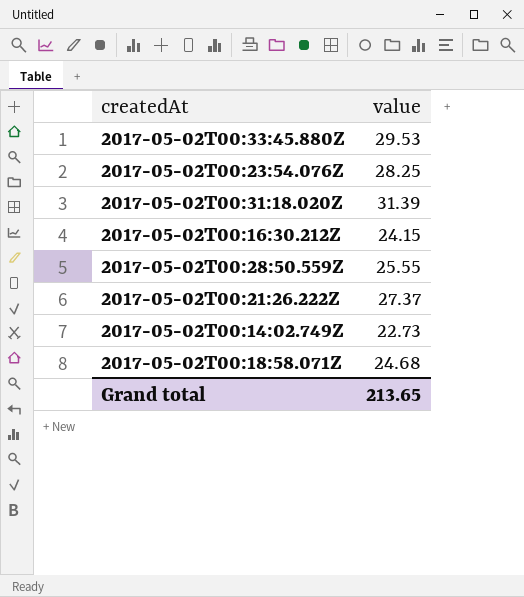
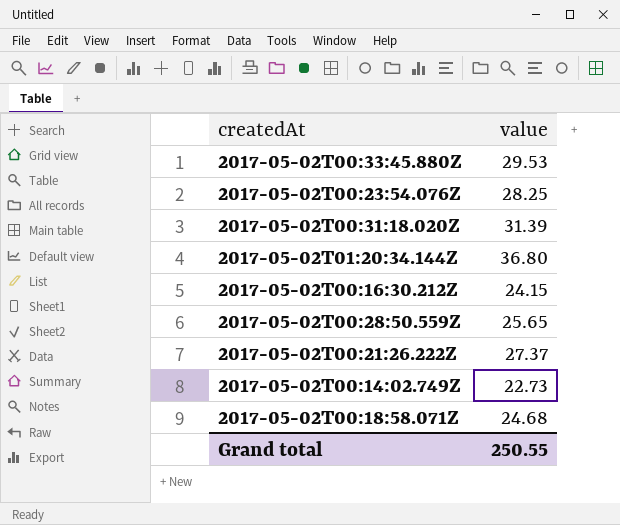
row 2017-05-02T01:20:34.144Z: none -> 36.80
2017-05-02T00:28:50.559Z | value: 25.55 -> 25.65
Grand total | value: 213.65 -> 250.55

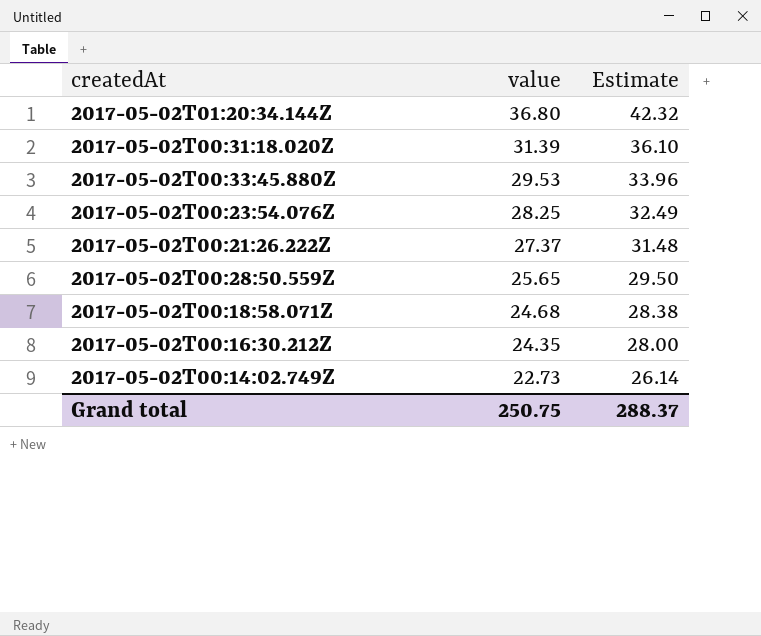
row order: none -> value descending
column Estimate | formula: none -> [value] * 1.15
2017-05-02T00:16:30.212Z | value: 24.15 -> 24.35
Grand total | value: 250.55 -> 250.75

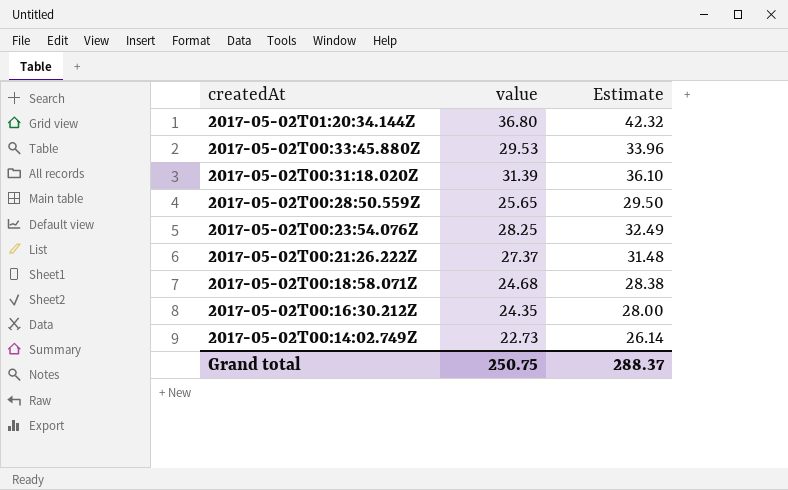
row order: value descending -> createdAt descending

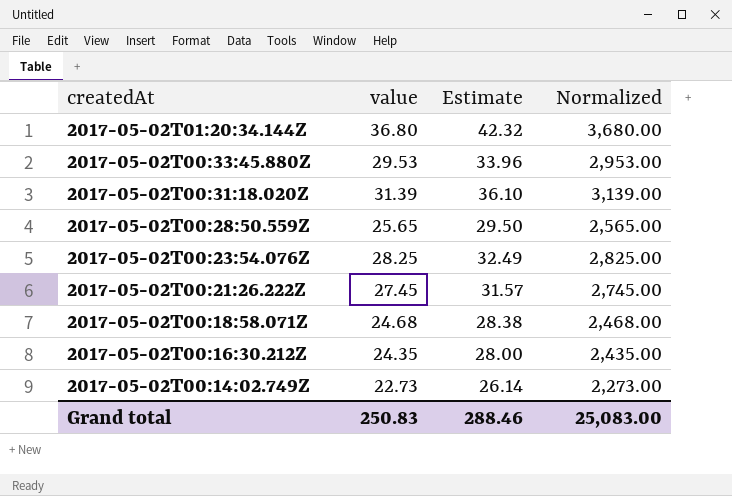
column Normalized | formula: none -> [value] * 100
2017-05-02T00:21:26.222Z | value: 27.37 -> 27.45
2017-05-02T00:21:26.222Z | Estimate: 31.48 -> 31.57
Grand total | value: 250.75 -> 250.83
Grand total | Estimate: 288.37 -> 288.46

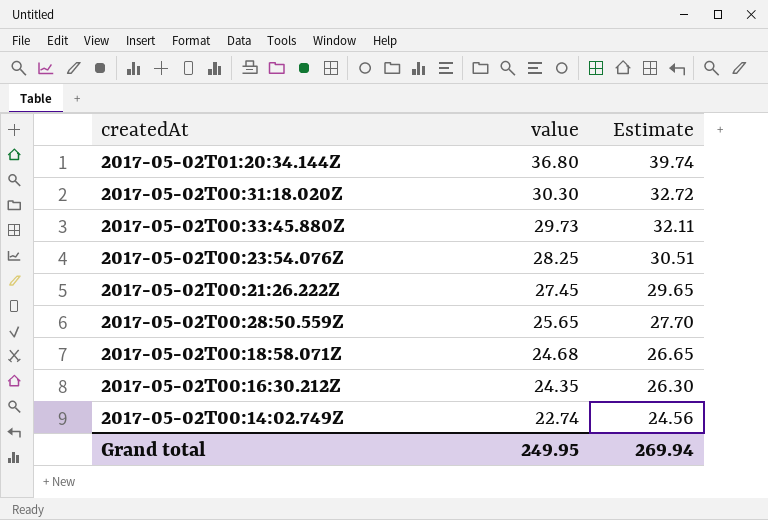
row order: createdAt descending -> value descending
column Normalized | formula: [value] * 100 -> none
column Estimate | formula: [value] * 1.15 -> [value] * 1.08
2017-05-02T00:31:18.020Z | value: 31.39 -> 30.30
2017-05-02T00:33:45.880Z | value: 29.53 -> 29.73
2017-05-02T00:14:02.749Z | value: 22.73 -> 22.74
Grand total | value: 250.83 -> 249.95
Grand total | Estimate: 288.46 -> 269.94

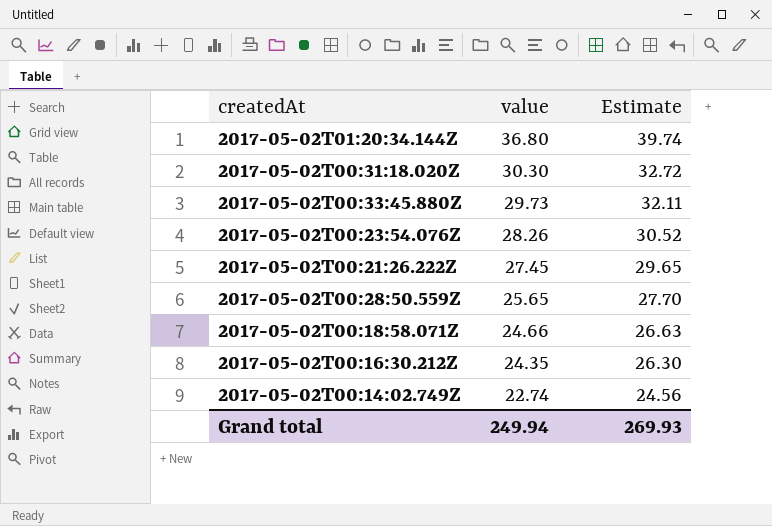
2017-05-02T00:23:54.076Z | value: 28.25 -> 28.26
2017-05-02T00:23:54.076Z | Estimate: 30.51 -> 30.52
2017-05-02T00:18:58.071Z | value: 24.68 -> 24.66
2017-05-02T00:18:58.071Z | Estimate: 26.65 -> 26.63
Grand total | value: 249.95 -> 249.94
Grand total | Estimate: 269.94 -> 269.93

